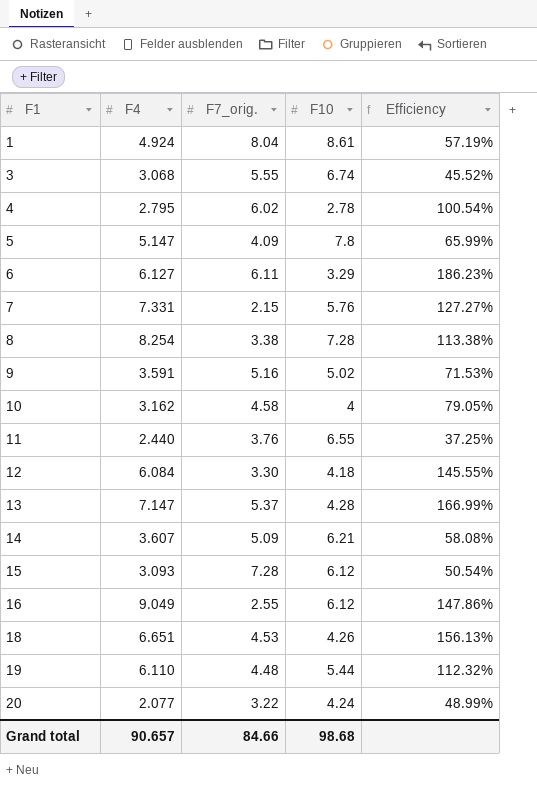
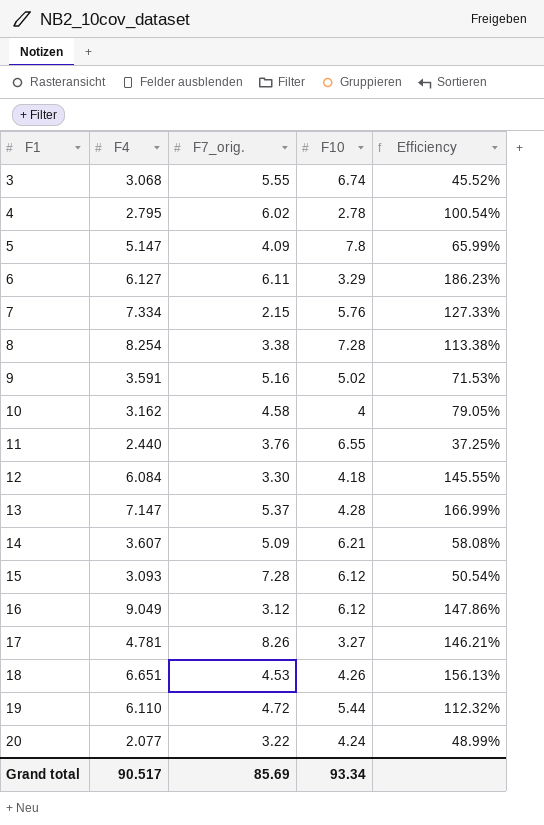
row 1: 4.924 | 8.04 | 8.61 | 57.19% -> none
7 | F4: 7.331 -> 7.334
7 | Efficiency: 127.27% -> 127.33%
16 | F7_orig.: 2.55 -> 3.12
row 17: none -> 4.781 | 8.26 | 3.27 | 146.21%
19 | F7_orig.: 4.48 -> 4.72
Grand total | F4: 90.657 -> 90.517
Grand total | F7_orig.: 84.66 -> 85.69
Grand total | F10: 98.68 -> 93.34

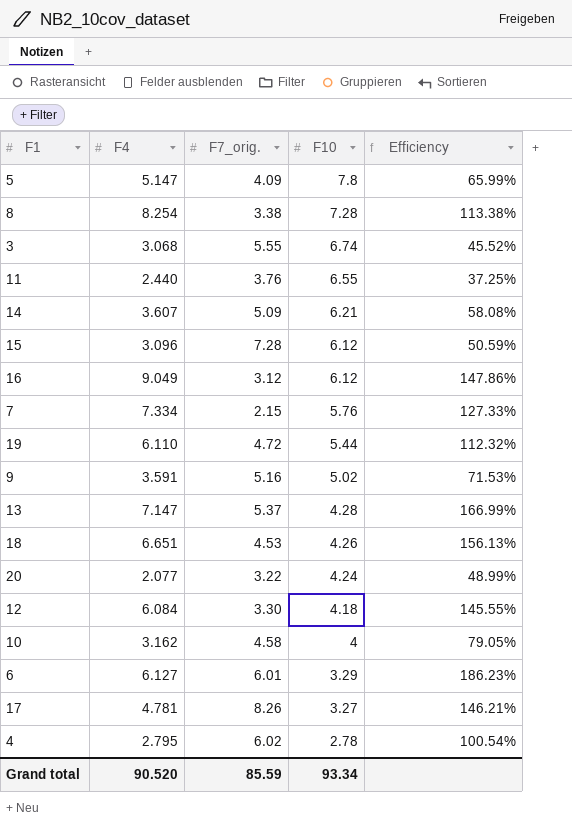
row order: F1 ascending -> F10 descending
15 | F4: 3.093 -> 3.096
15 | Efficiency: 50.54% -> 50.59%
6 | F7_orig.: 6.11 -> 6.01
Grand total | F4: 90.517 -> 90.520
Grand total | F7_orig.: 85.69 -> 85.59

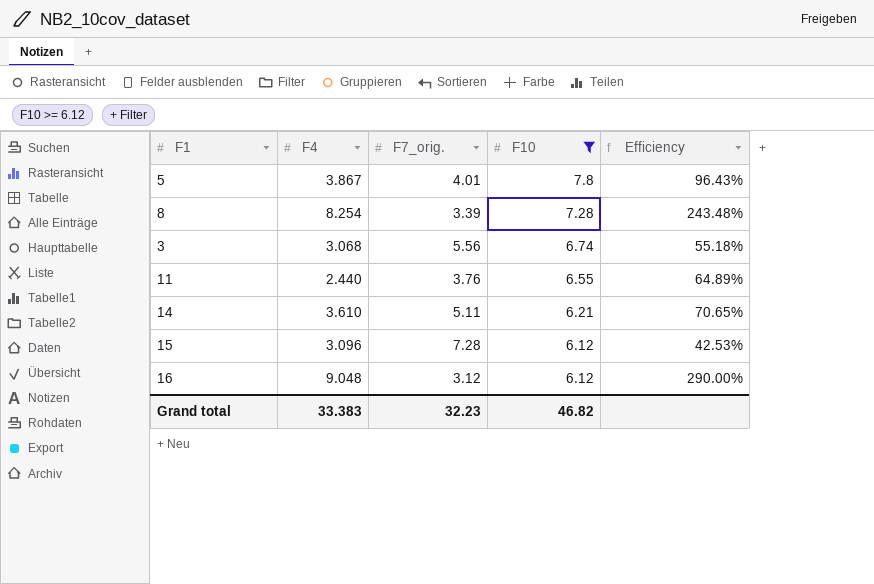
filter: none -> F10 >= 6.12
column Efficiency | formula: [F4] / [F10] -> [F4] / [F7_orig.]
5 | F4: 5.147 -> 3.867
5 | F7_orig.: 4.09 -> 4.01
8 | F7_orig.: 3.38 -> 3.39
3 | F7_orig.: 5.55 -> 5.56
14 | F4: 3.607 -> 3.610
14 | F7_orig.: 5.09 -> 5.11
16 | F4: 9.049 -> 9.048
Grand total | F4: 90.520 -> 33.383
Grand total | F7_orig.: 85.59 -> 32.23
Grand total | F10: 93.34 -> 46.82

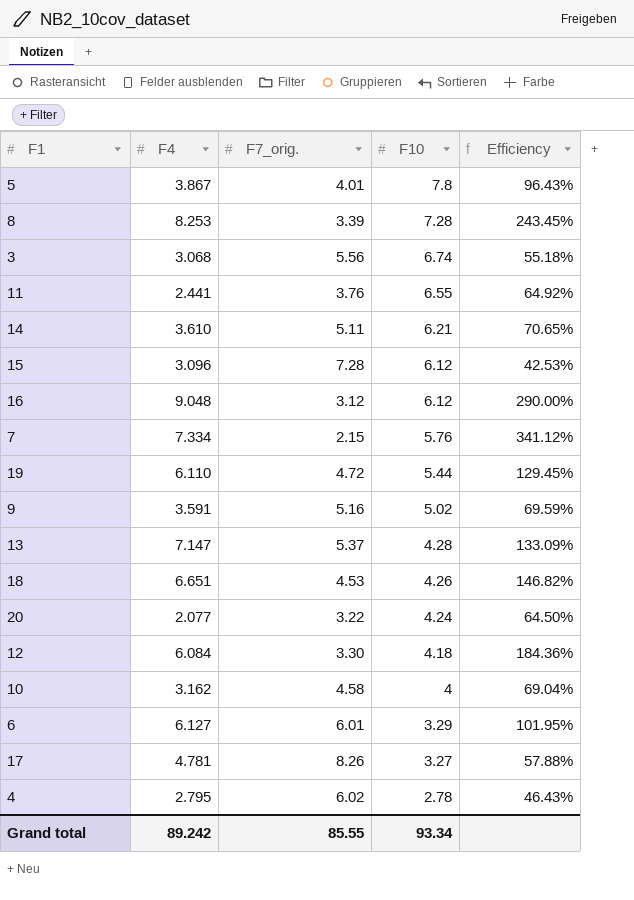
filter: F10 >= 6.12 -> none
8 | F4: 8.254 -> 8.253
8 | Efficiency: 243.48% -> 243.45%
11 | F4: 2.440 -> 2.441
11 | Efficiency: 64.89% -> 64.92%
Grand total | F4: 33.383 -> 89.242
Grand total | F7_orig.: 32.23 -> 85.55
Grand total | F10: 46.82 -> 93.34

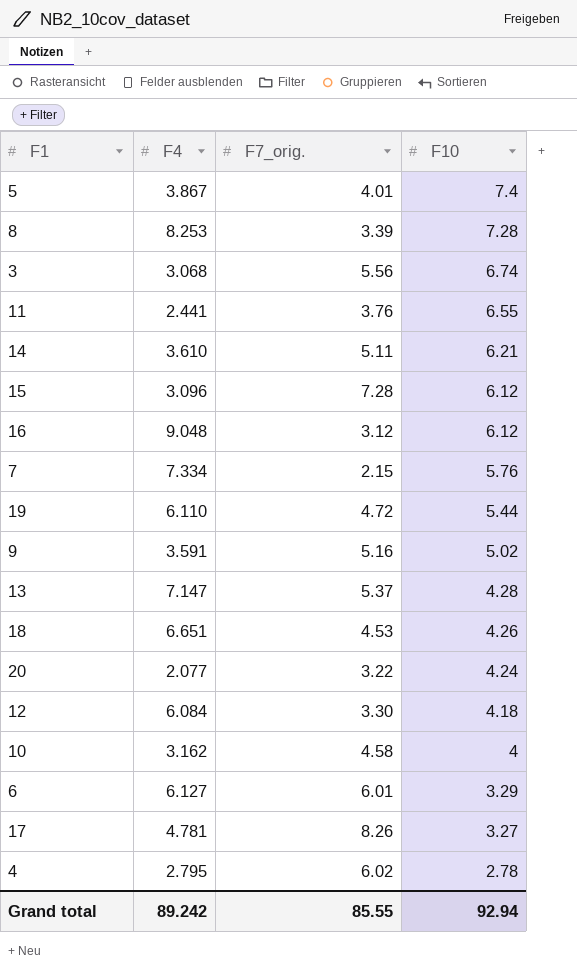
column Efficiency | formula: [F4] / [F7_orig.] -> none
5 | F10: 7.8 -> 7.4
Grand total | F10: 93.34 -> 92.94

